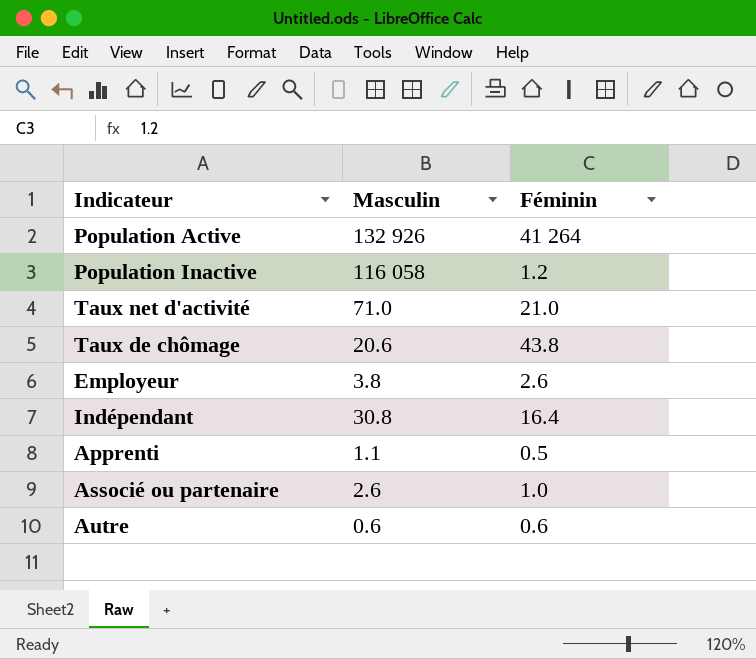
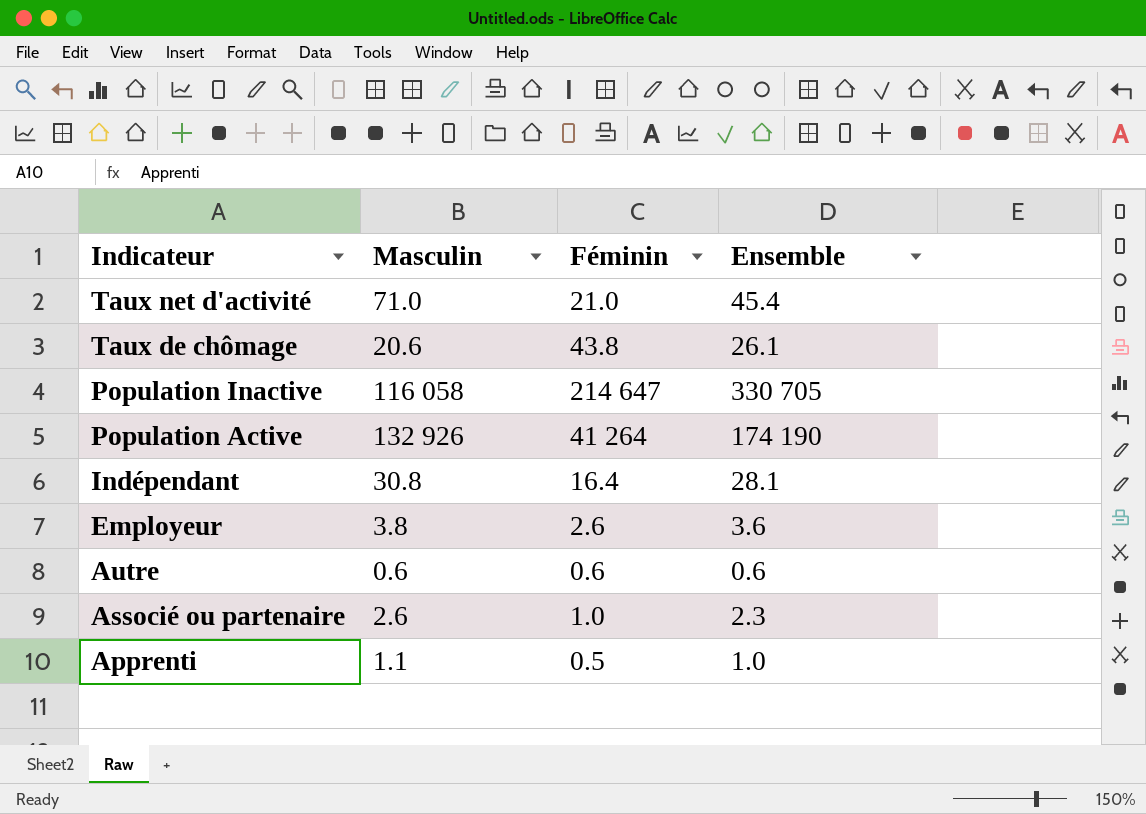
row order: none -> Indicateur descending
column Ensemble | position: none -> 4
Population Inactive | Féminin: 1.2 -> 214 647

